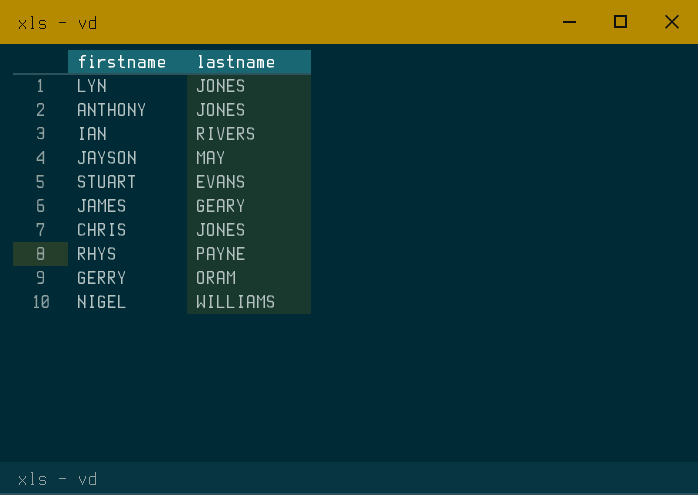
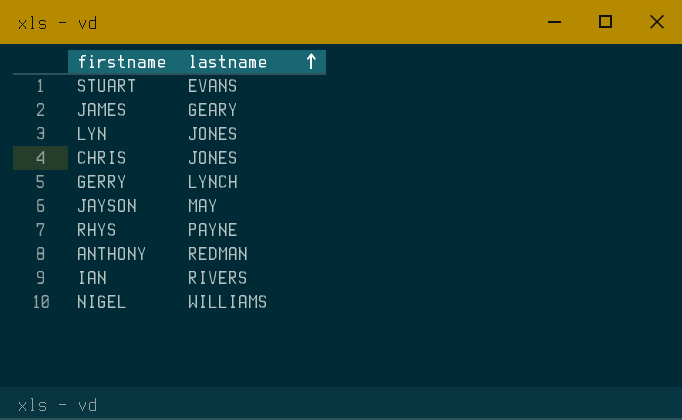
row order: none -> lastname ascending
GERRY | lastname: ORAM -> LYNCH
ANTHONY | lastname: JONES -> REDMAN

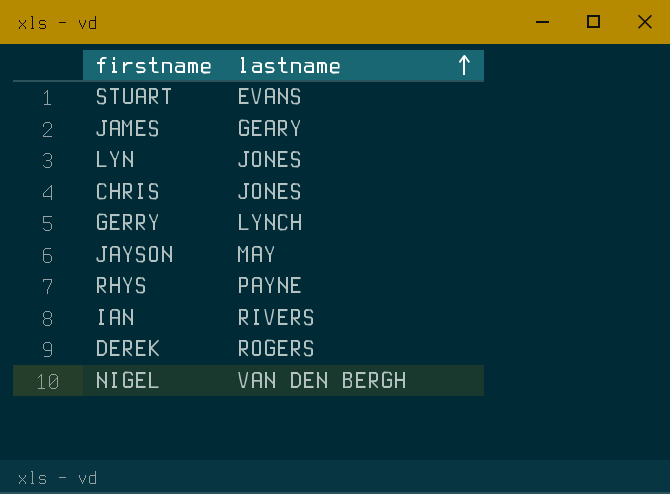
row ANTHONY: REDMAN -> none
row DEREK: none -> ROGERS
NIGEL | lastname: WILLIAMS -> VAN DEN BERGH

